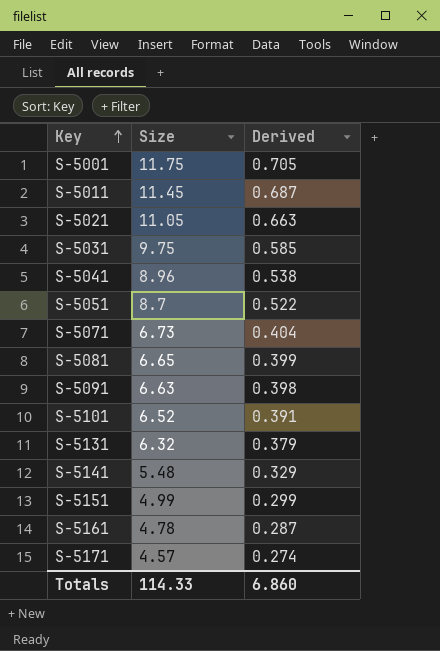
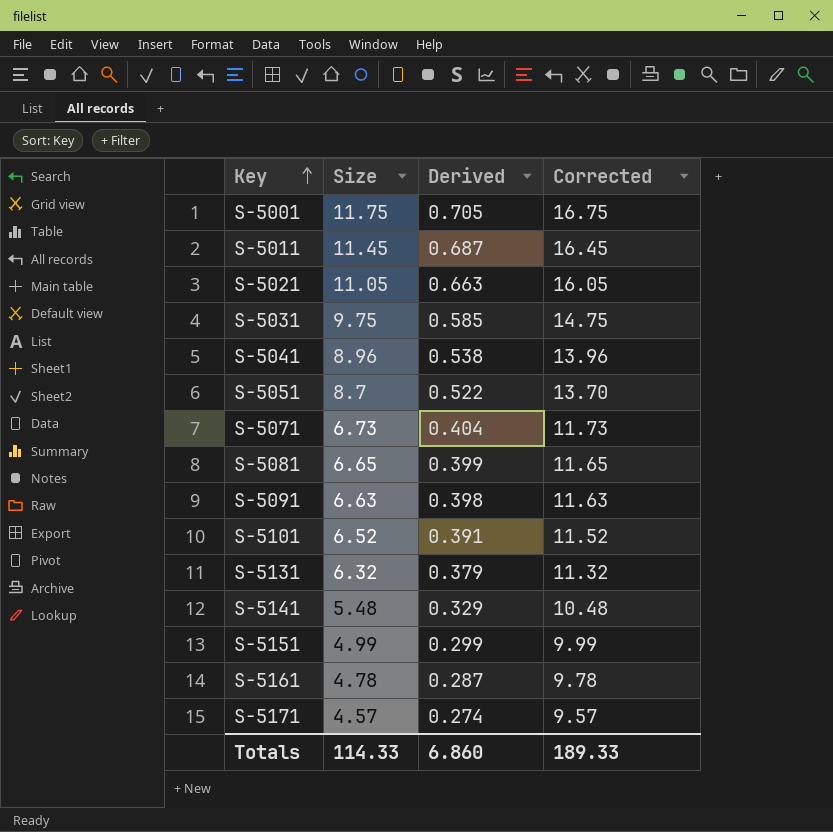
column Corrected | formula: none -> [Size] + 5

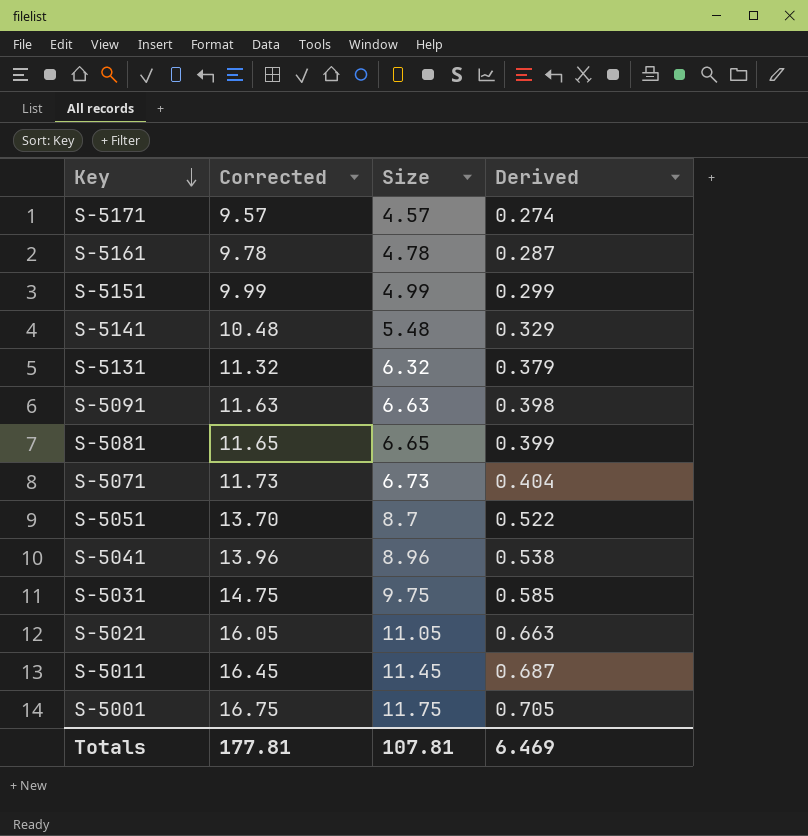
row order: Key ascending -> Key descending
column Corrected | position: 4 -> 2
row S-5101: 6.52 | 0.391 | 11.52 -> none
Totals | Corrected: 189.33 -> 177.81
Totals | Size: 114.33 -> 107.81
Totals | Derived: 6.860 -> 6.469

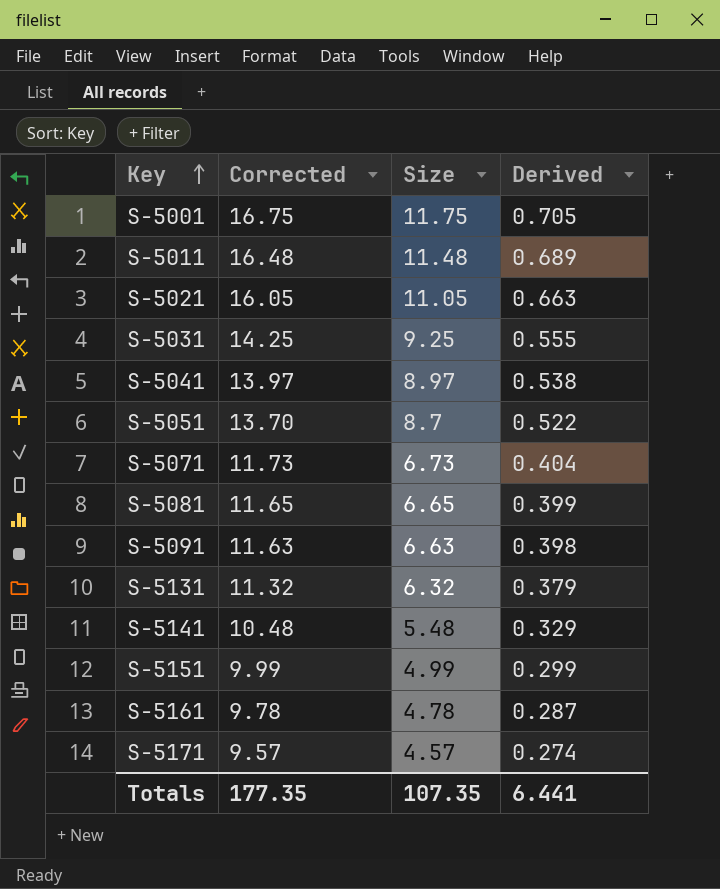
row order: Key descending -> Key ascending
S-5011 | Corrected: 16.45 -> 16.48
S-5011 | Size: 11.45 -> 11.48
S-5011 | Derived: 0.687 -> 0.689
S-5031 | Corrected: 14.75 -> 14.25
S-5031 | Size: 9.75 -> 9.25
S-5031 | Derived: 0.585 -> 0.555
S-5041 | Corrected: 13.96 -> 13.97
S-5041 | Size: 8.96 -> 8.97
Totals | Corrected: 177.81 -> 177.35
Totals | Size: 107.81 -> 107.35
Totals | Derived: 6.469 -> 6.441

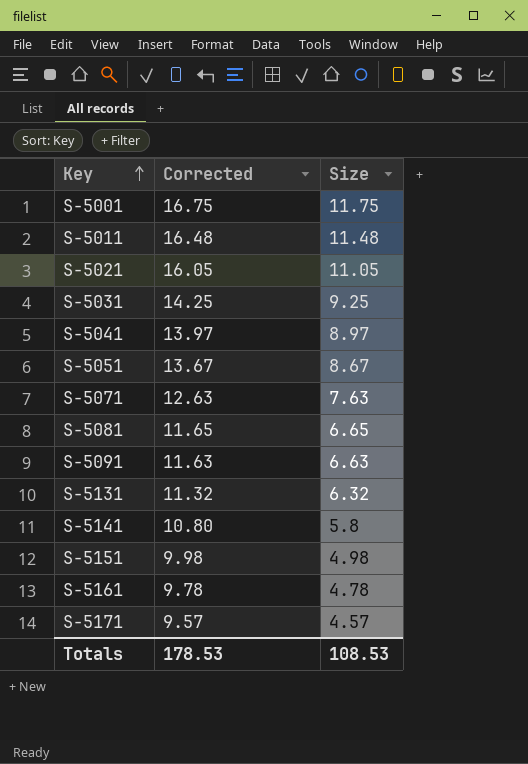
column Derived | formula: [Size] * 0.06 -> none
S-5051 | Corrected: 13.70 -> 13.67
S-5051 | Size: 8.7 -> 8.67
S-5071 | Corrected: 11.73 -> 12.63
S-5071 | Size: 6.73 -> 7.63
S-5141 | Corrected: 10.48 -> 10.80
S-5141 | Size: 5.48 -> 5.8
S-5151 | Corrected: 9.99 -> 9.98
S-5151 | Size: 4.99 -> 4.98
Totals | Corrected: 177.35 -> 178.53
Totals | Size: 107.35 -> 108.53

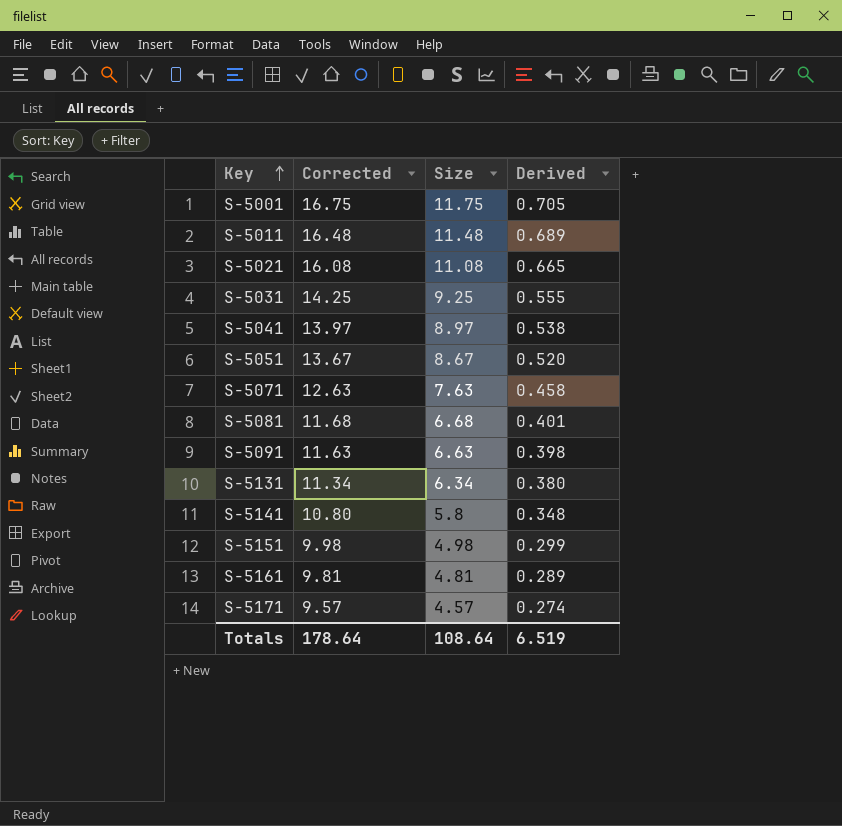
column Derived | formula: none -> [Size] * 0.06
S-5021 | Corrected: 16.05 -> 16.08
S-5021 | Size: 11.05 -> 11.08
S-5081 | Corrected: 11.65 -> 11.68
S-5081 | Size: 6.65 -> 6.68
S-5131 | Corrected: 11.32 -> 11.34
S-5131 | Size: 6.32 -> 6.34
S-5161 | Corrected: 9.78 -> 9.81
S-5161 | Size: 4.78 -> 4.81
Totals | Corrected: 178.53 -> 178.64
Totals | Size: 108.53 -> 108.64

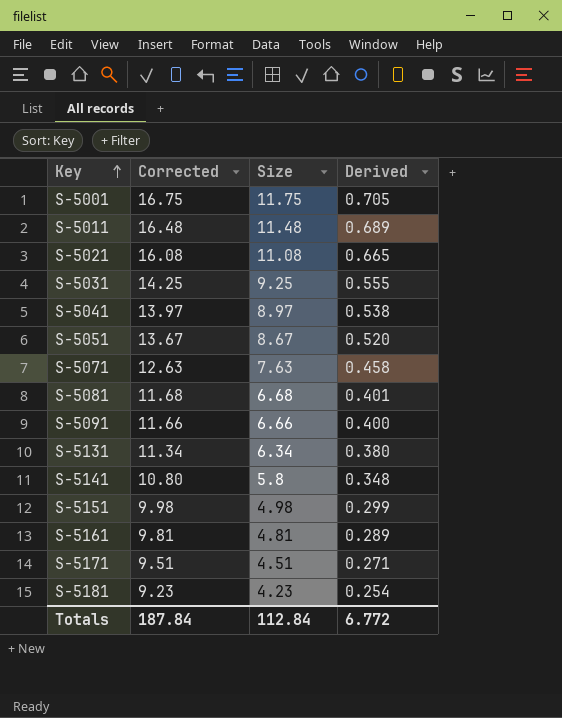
S-5091 | Corrected: 11.63 -> 11.66
S-5091 | Size: 6.63 -> 6.66
S-5091 | Derived: 0.398 -> 0.400
S-5171 | Corrected: 9.57 -> 9.51
S-5171 | Size: 4.57 -> 4.51
S-5171 | Derived: 0.274 -> 0.271
row S-5181: none -> 9.23 | 4.23 | 0.254
Totals | Corrected: 178.64 -> 187.84
Totals | Size: 108.64 -> 112.84
Totals | Derived: 6.519 -> 6.772

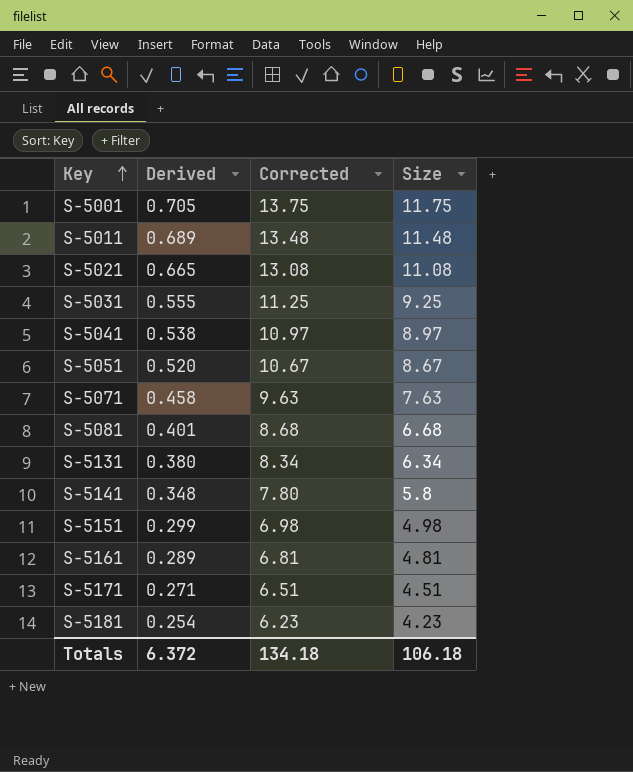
column Derived | position: 4 -> 2
column Corrected | formula: [Size] + 5 -> [Size] + 2
row S-5091: 11.66 | 6.66 | 0.400 -> none
Totals | Derived: 6.772 -> 6.372
Totals | Corrected: 187.84 -> 134.18
Totals | Size: 112.84 -> 106.18

